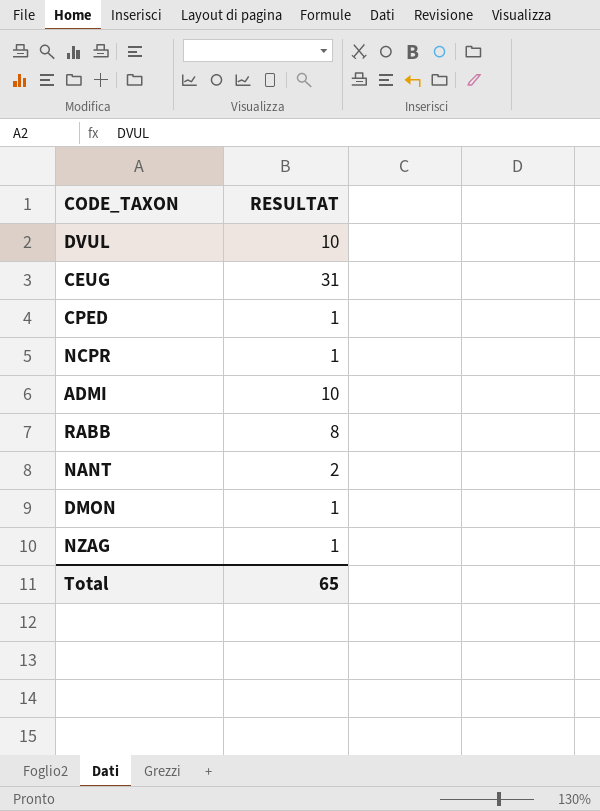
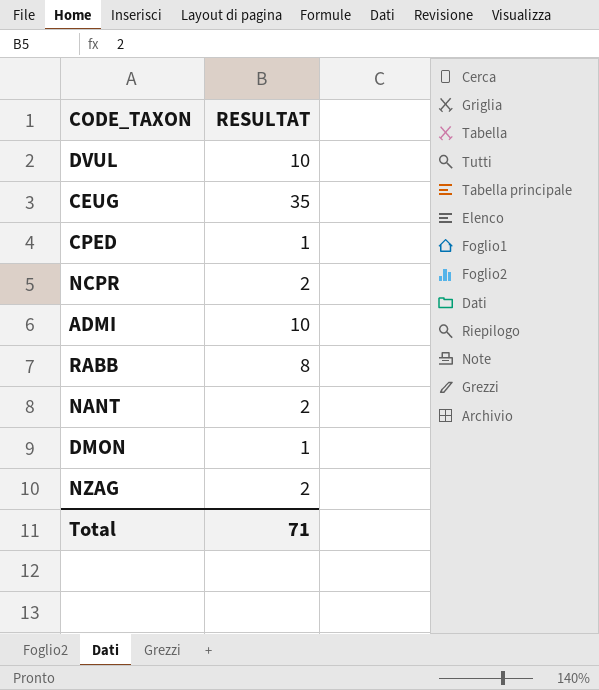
CEUG | RESULTAT: 31 -> 35
NCPR | RESULTAT: 1 -> 2
NZAG | RESULTAT: 1 -> 2
Total | RESULTAT: 65 -> 71

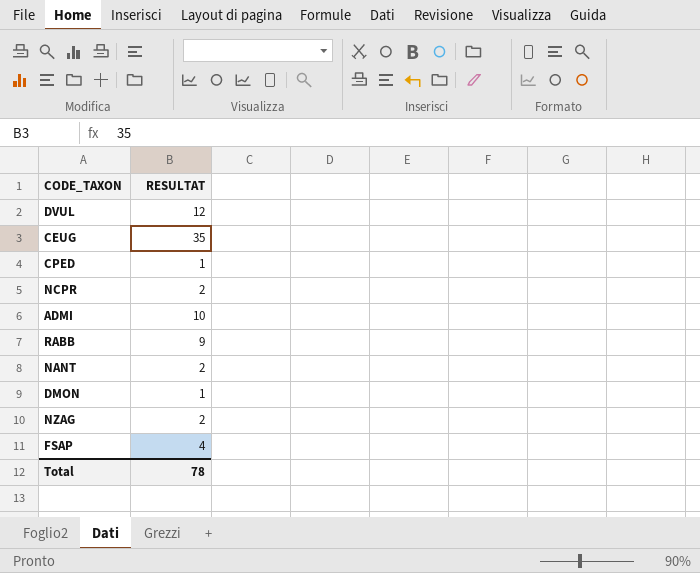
DVUL | RESULTAT: 10 -> 12
RABB | RESULTAT: 8 -> 9
row FSAP: none -> 4
Total | RESULTAT: 71 -> 78

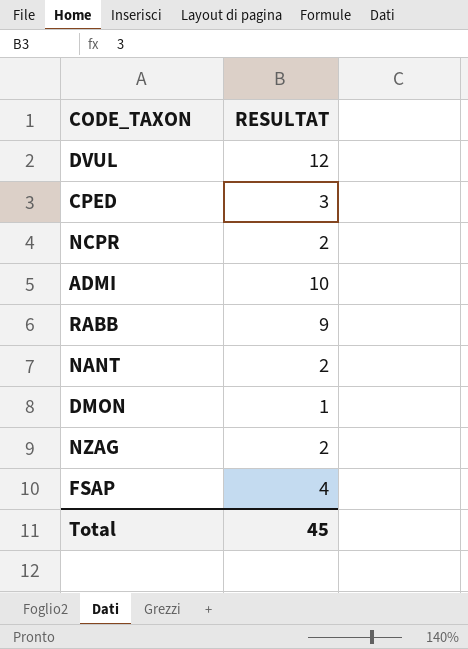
row CEUG: 35 -> none
CPED | RESULTAT: 1 -> 3
Total | RESULTAT: 78 -> 45

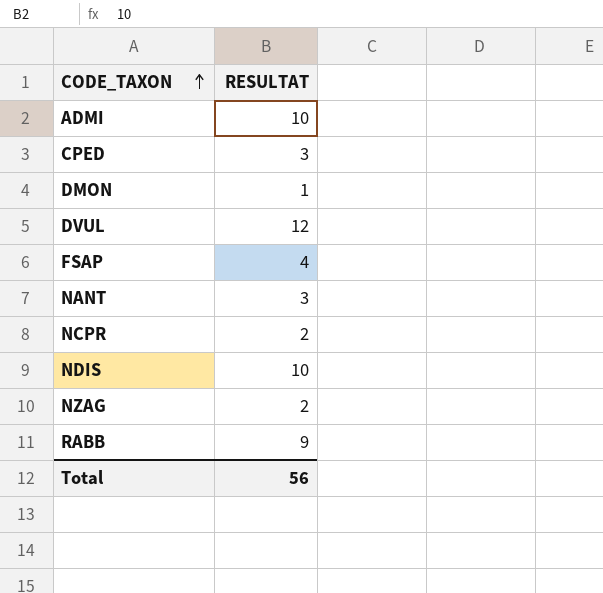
row order: none -> CODE_TAXON ascending
NANT | RESULTAT: 2 -> 3
row NDIS: none -> 10
Total | RESULTAT: 45 -> 56

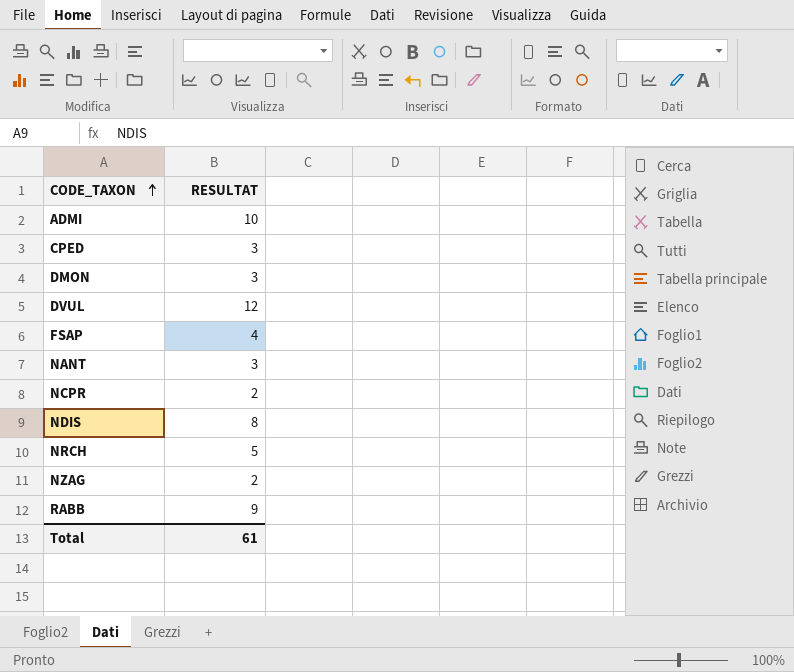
DMON | RESULTAT: 1 -> 3
NDIS | RESULTAT: 10 -> 8
row NRCH: none -> 5
Total | RESULTAT: 56 -> 61

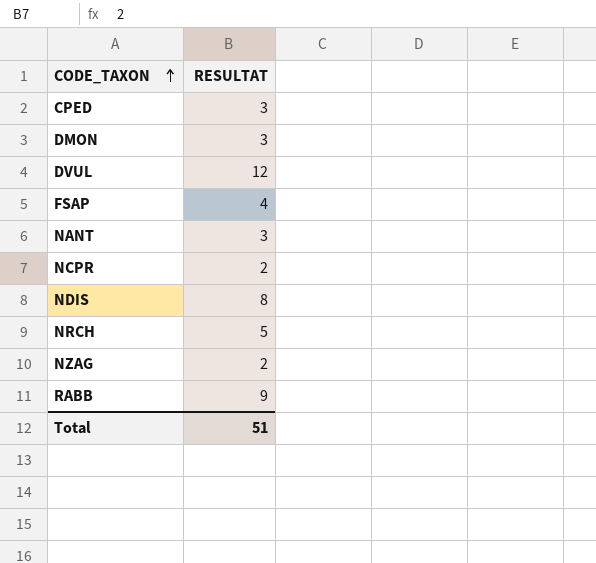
row ADMI: 10 -> none
Total | RESULTAT: 61 -> 51

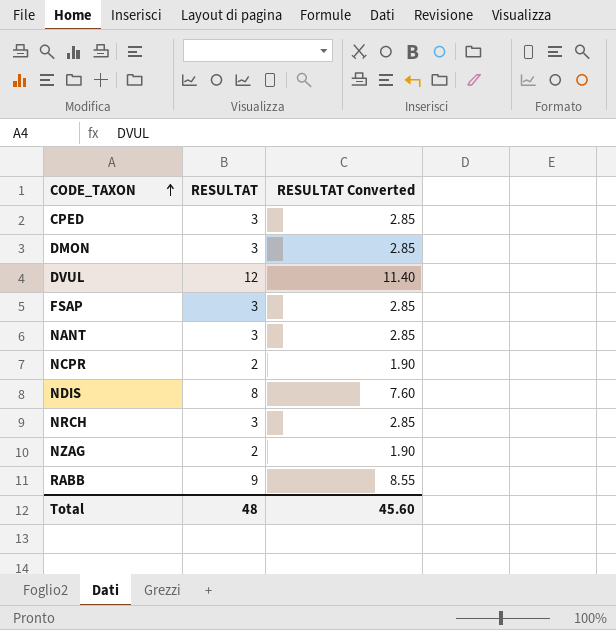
column RESULTAT Converted | formula: none -> [RESULTAT] * 0.95
FSAP | RESULTAT: 4 -> 3
NRCH | RESULTAT: 5 -> 3
Total | RESULTAT: 51 -> 48

